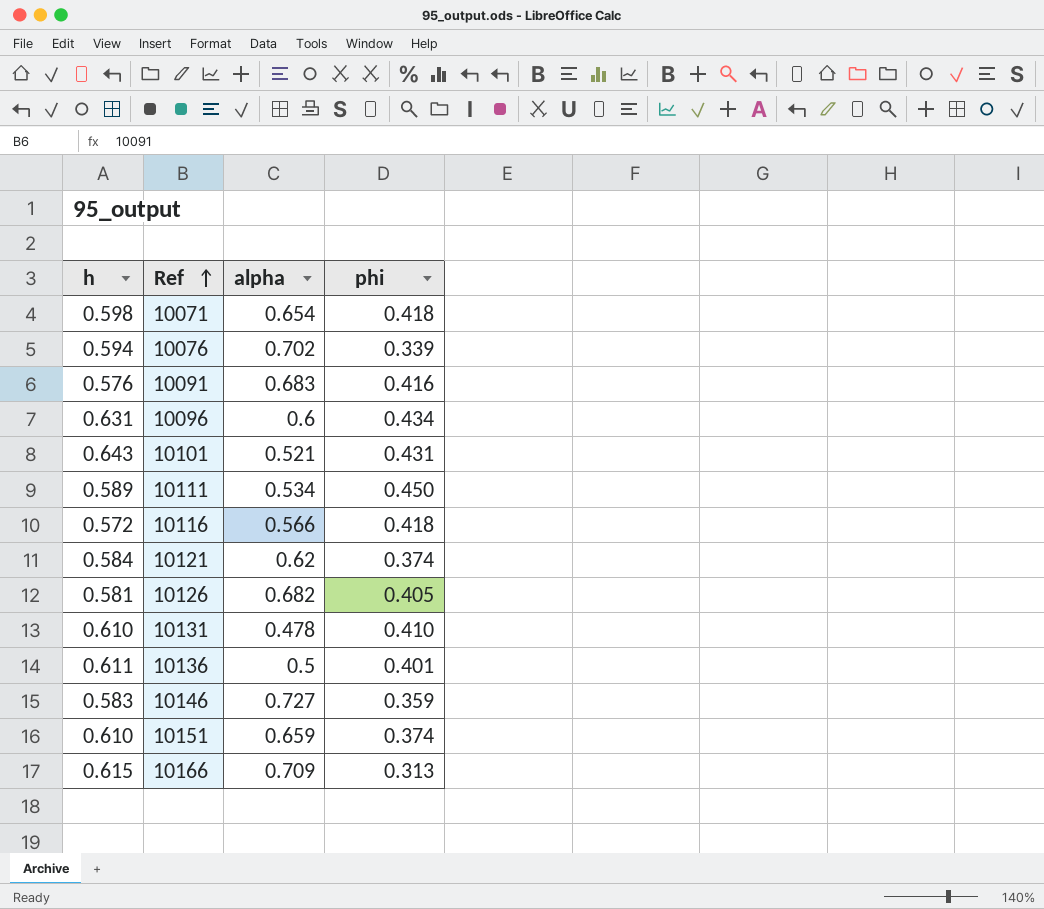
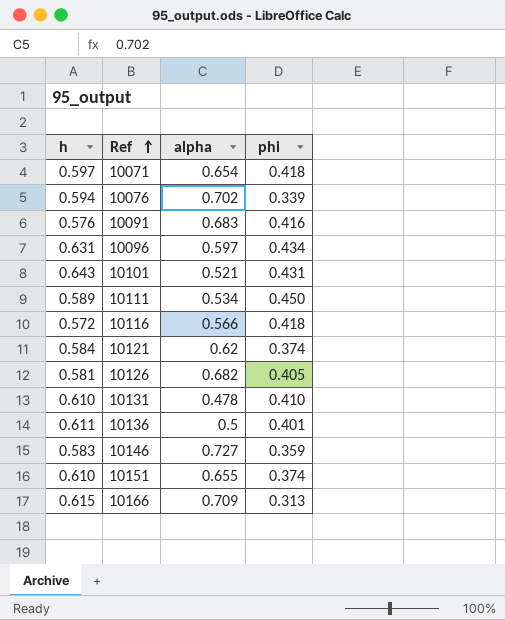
10071 | h: 0.598 -> 0.597
10096 | alpha: 0.6 -> 0.597
10151 | alpha: 0.659 -> 0.655

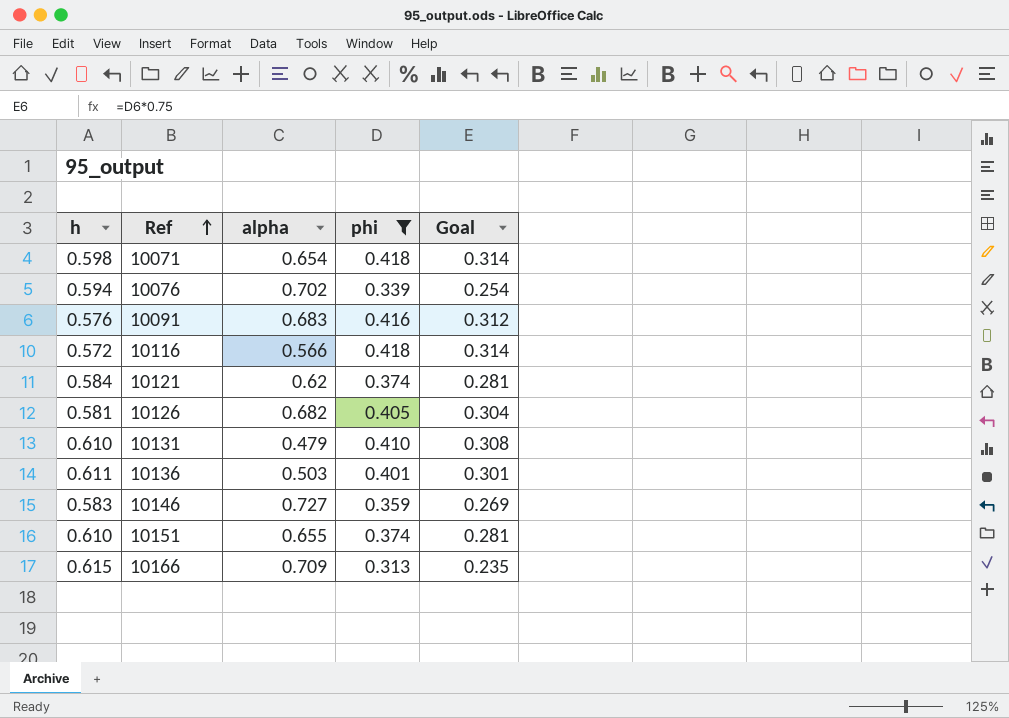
filter: none -> phi <= 0.418
column Goal | formula: none -> [phi] * 0.75
10071 | h: 0.597 -> 0.598
10131 | alpha: 0.478 -> 0.479
10136 | alpha: 0.5 -> 0.503

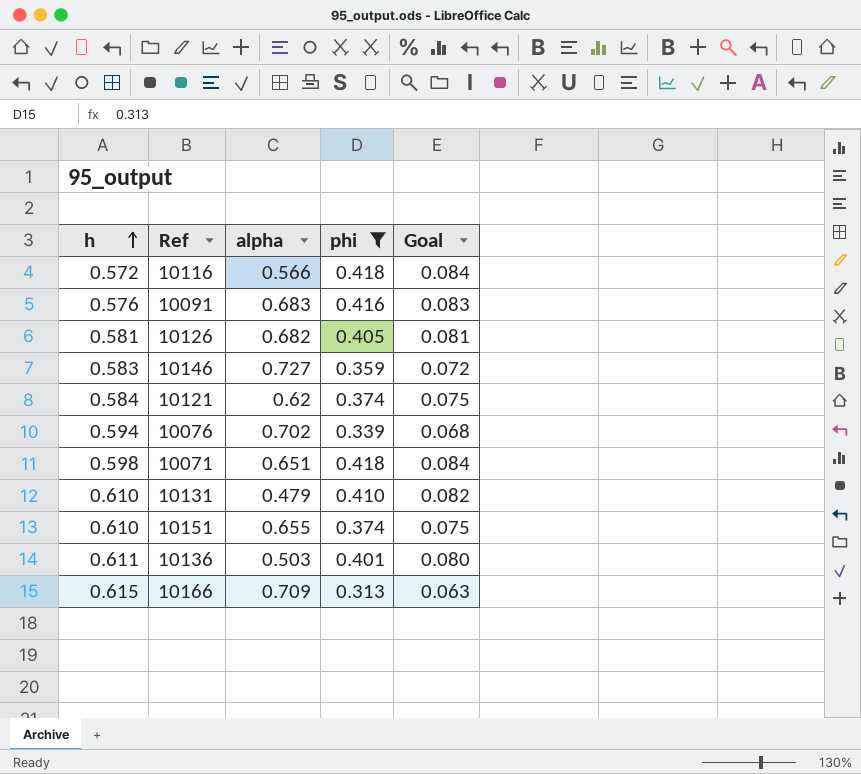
row order: Ref ascending -> h ascending
column Goal | formula: [phi] * 0.75 -> [phi] * 0.2
10071 | alpha: 0.654 -> 0.651

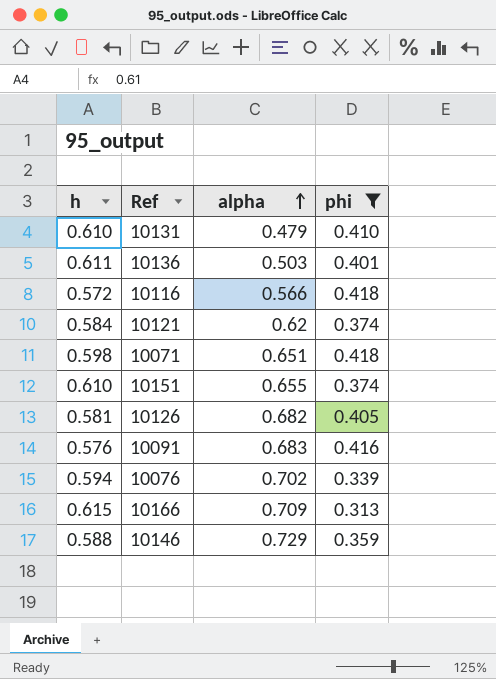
row order: h ascending -> alpha ascending
column Goal | formula: [phi] * 0.2 -> none
10146 | h: 0.583 -> 0.588
10146 | alpha: 0.727 -> 0.729

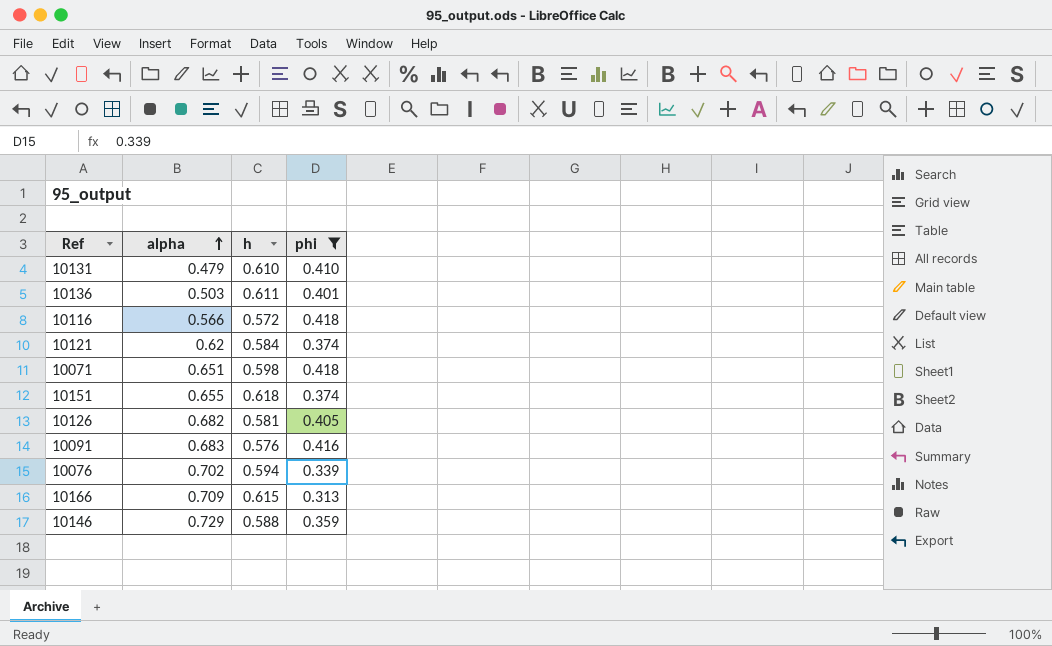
column h | position: 1 -> 3
10151 | h: 0.610 -> 0.618

